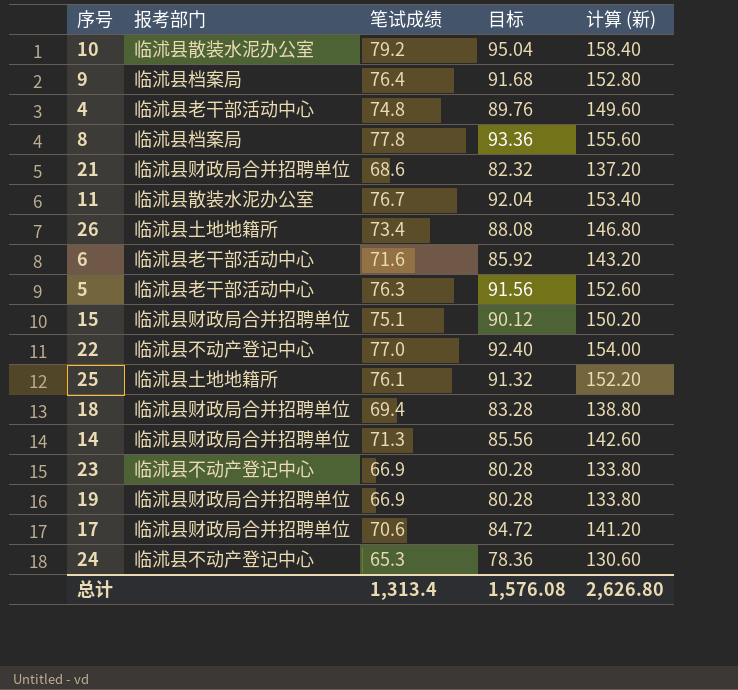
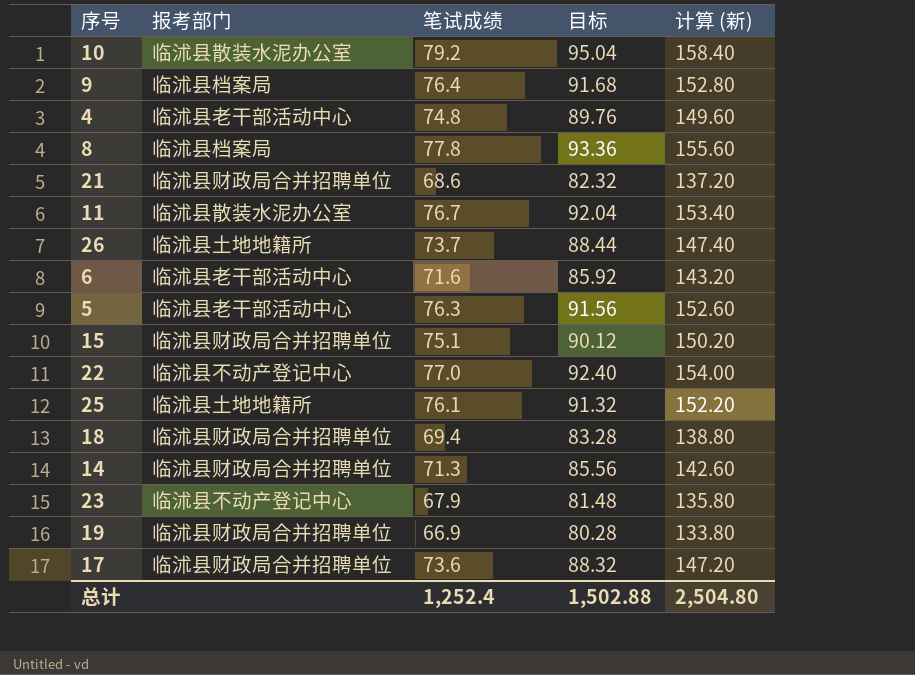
row 24: 临沭县不动产登记中心 | 65.3 | 78.36 | 130.60 -> none
26 | 笔试成绩: 73.4 -> 73.7
26 | 目标: 88.08 -> 88.44
26 | 计算 (新): 146.80 -> 147.40
23 | 笔试成绩: 66.9 -> 67.9
23 | 目标: 80.28 -> 81.48
23 | 计算 (新): 133.80 -> 135.80
17 | 笔试成绩: 70.6 -> 73.6
17 | 目标: 84.72 -> 88.32
17 | 计算 (新): 141.20 -> 147.20
总计 | 笔试成绩: 1,313.4 -> 1,252.4
总计 | 目标: 1,576.08 -> 1,502.88
总计 | 计算 (新): 2,626.80 -> 2,504.80

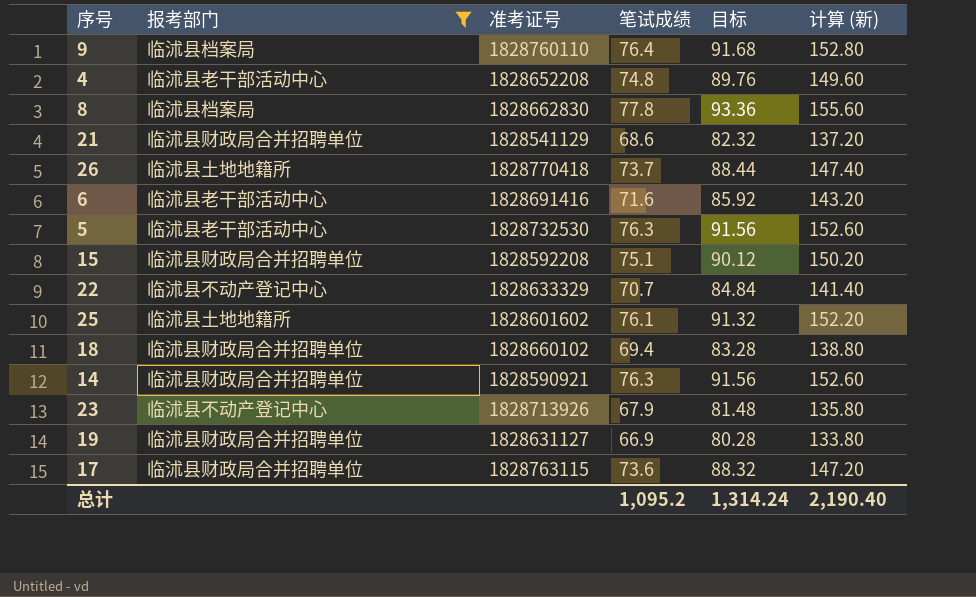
filter: none -> 报考部门 != 临沭县散装水泥办公室
column 准考证号 | position: none -> 3
22 | 笔试成绩: 77.0 -> 70.7
22 | 目标: 92.40 -> 84.84
22 | 计算 (新): 154.00 -> 141.40
14 | 笔试成绩: 71.3 -> 76.3
14 | 目标: 85.56 -> 91.56
14 | 计算 (新): 142.60 -> 152.60
总计 | 笔试成绩: 1,252.4 -> 1,095.2
总计 | 目标: 1,502.88 -> 1,314.24
总计 | 计算 (新): 2,504.80 -> 2,190.40

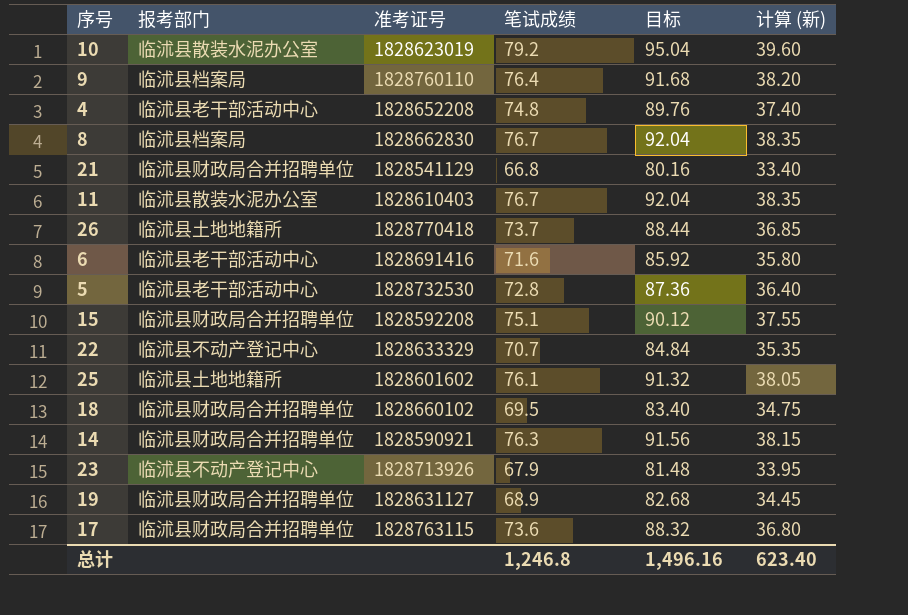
filter: 报考部门 != 临沭县散装水泥办公室 -> none
column 计算 (新) | formula: [笔试成绩] * 2 -> [笔试成绩] * 0.5
8 | 笔试成绩: 77.8 -> 76.7
8 | 目标: 93.36 -> 92.04
21 | 笔试成绩: 68.6 -> 66.8
21 | 目标: 82.32 -> 80.16
5 | 笔试成绩: 76.3 -> 72.8
5 | 目标: 91.56 -> 87.36
18 | 笔试成绩: 69.4 -> 69.5
18 | 目标: 83.28 -> 83.40
19 | 笔试成绩: 66.9 -> 68.9
19 | 目标: 80.28 -> 82.68
总计 | 笔试成绩: 1,095.2 -> 1,246.8
总计 | 目标: 1,314.24 -> 1,496.16
总计 | 计算 (新): 2,190.40 -> 623.40

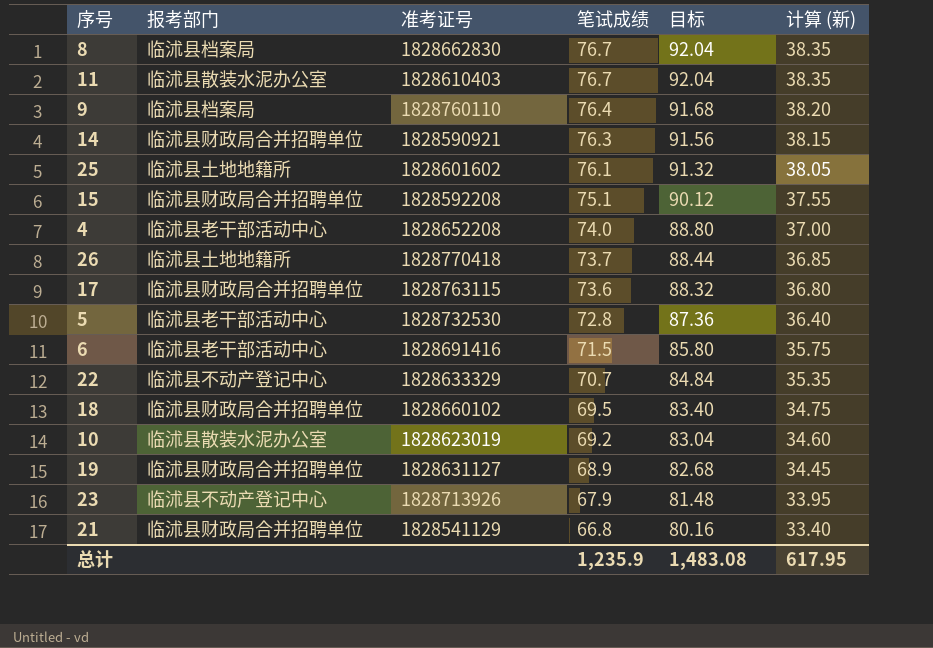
row order: none -> 笔试成绩 descending
4 | 笔试成绩: 74.8 -> 74.0
4 | 目标: 89.76 -> 88.80
4 | 计算 (新): 37.40 -> 37.00
6 | 笔试成绩: 71.6 -> 71.5
6 | 目标: 85.92 -> 85.80
6 | 计算 (新): 35.80 -> 35.75
10 | 笔试成绩: 79.2 -> 69.2
10 | 目标: 95.04 -> 83.04
10 | 计算 (新): 39.60 -> 34.60
总计 | 笔试成绩: 1,246.8 -> 1,235.9
总计 | 目标: 1,496.16 -> 1,483.08
总计 | 计算 (新): 623.40 -> 617.95

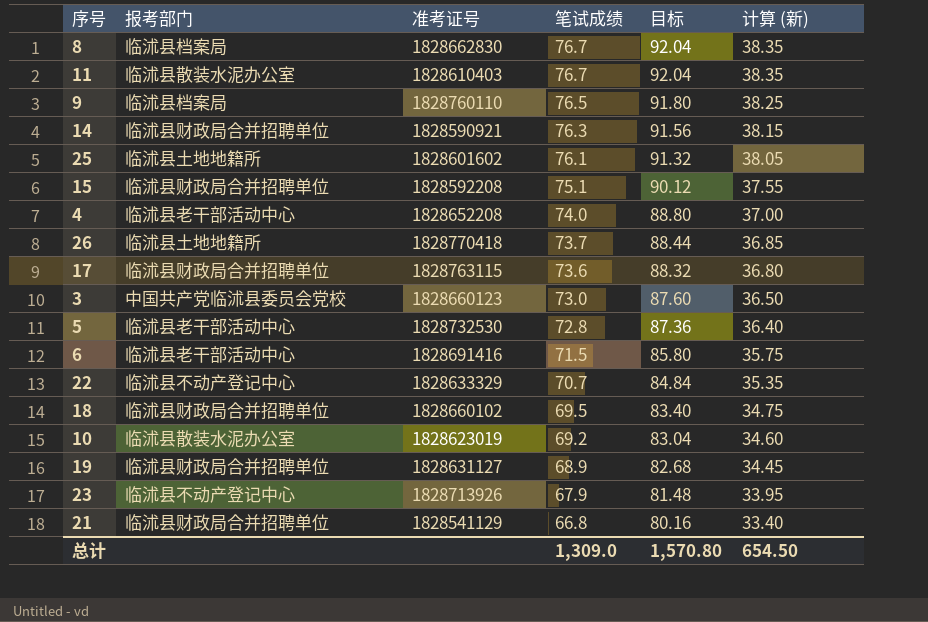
9 | 笔试成绩: 76.4 -> 76.5
9 | 目标: 91.68 -> 91.80
9 | 计算 (新): 38.20 -> 38.25
row 3: none -> 中国共产党临沭县委员会党校 | 1828660123 | 73.0 | 87.60 | 36.50
总计 | 笔试成绩: 1,235.9 -> 1,309.0
总计 | 目标: 1,483.08 -> 1,570.80
总计 | 计算 (新): 617.95 -> 654.50

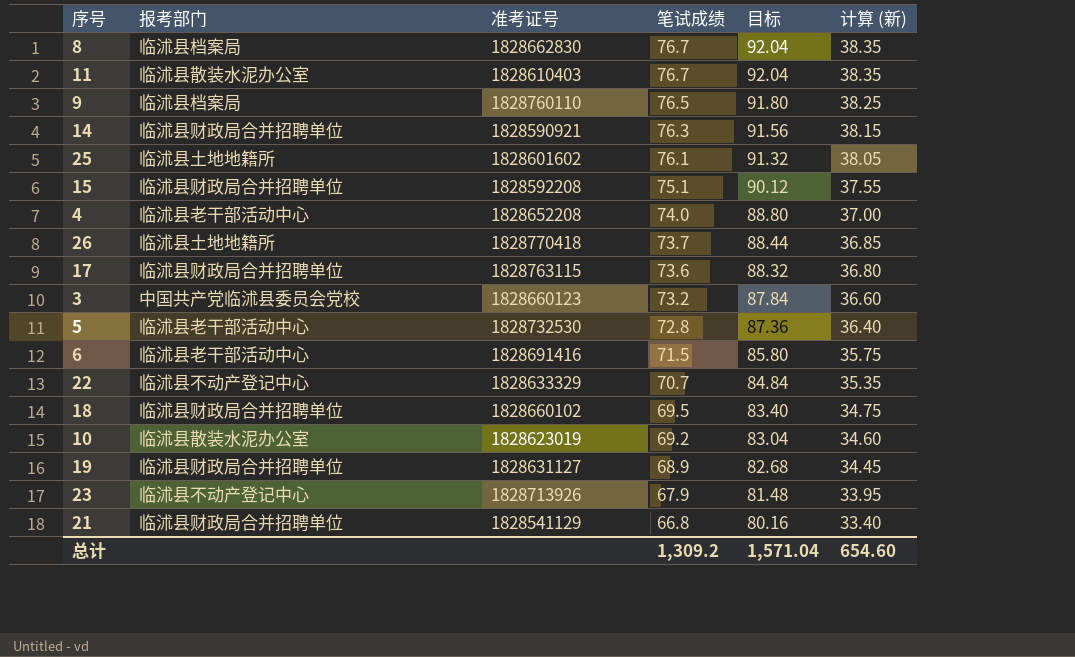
3 | 笔试成绩: 73.0 -> 73.2
3 | 目标: 87.60 -> 87.84
3 | 计算 (新): 36.50 -> 36.60
总计 | 笔试成绩: 1,309.0 -> 1,309.2
总计 | 目标: 1,570.80 -> 1,571.04
总计 | 计算 (新): 654.50 -> 654.60

